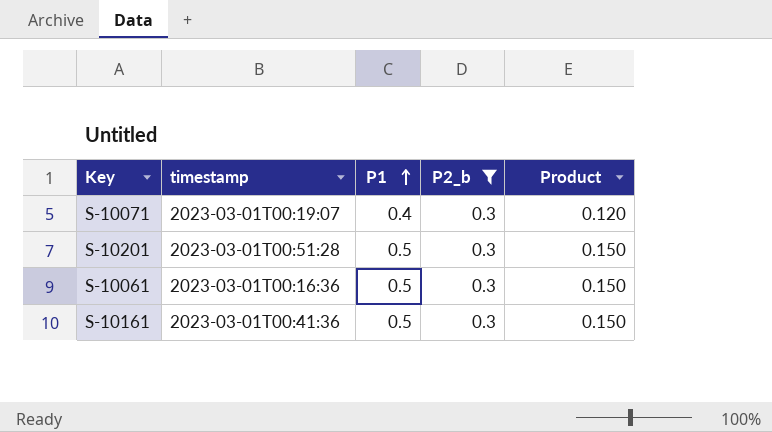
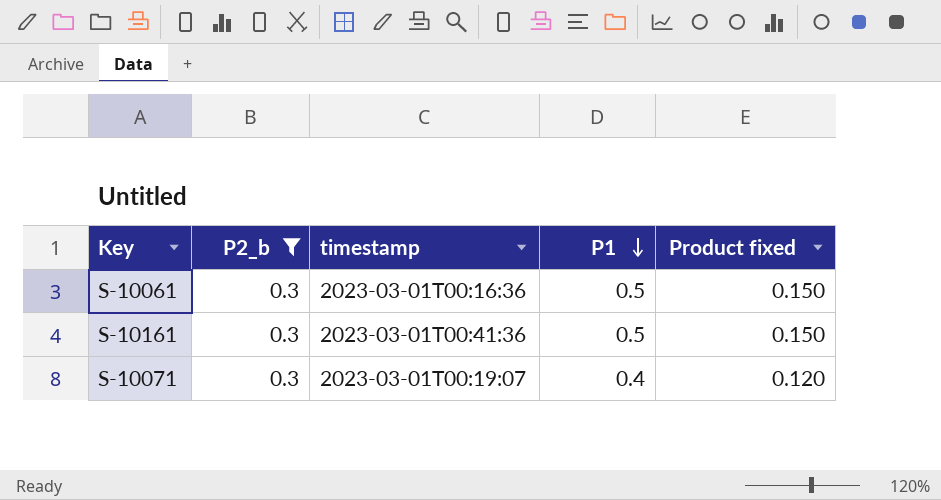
row order: P1 ascending -> P1 descending
column P2_b | position: 4 -> 2
column name: Product -> Product fixed
row S-10201: 2023-03-01T00:51:28 | 0.5 | 0.3 | 0.150 -> none

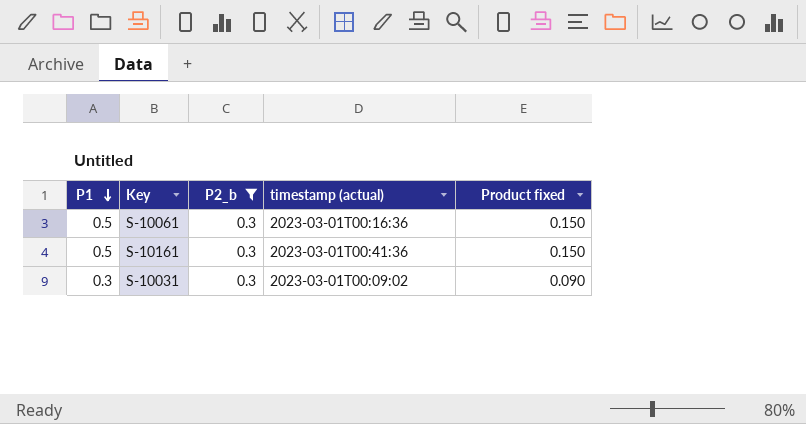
column P1 | position: 4 -> 1
column name: timestamp -> timestamp (actual)
row S-10071: 0.3 | 2023-03-01T00:19:07 | 0.4 | 0.120 -> none
row S-10031: none -> 0.3 | 0.3 | 2023-03-01T00:09:02 | 0.090

